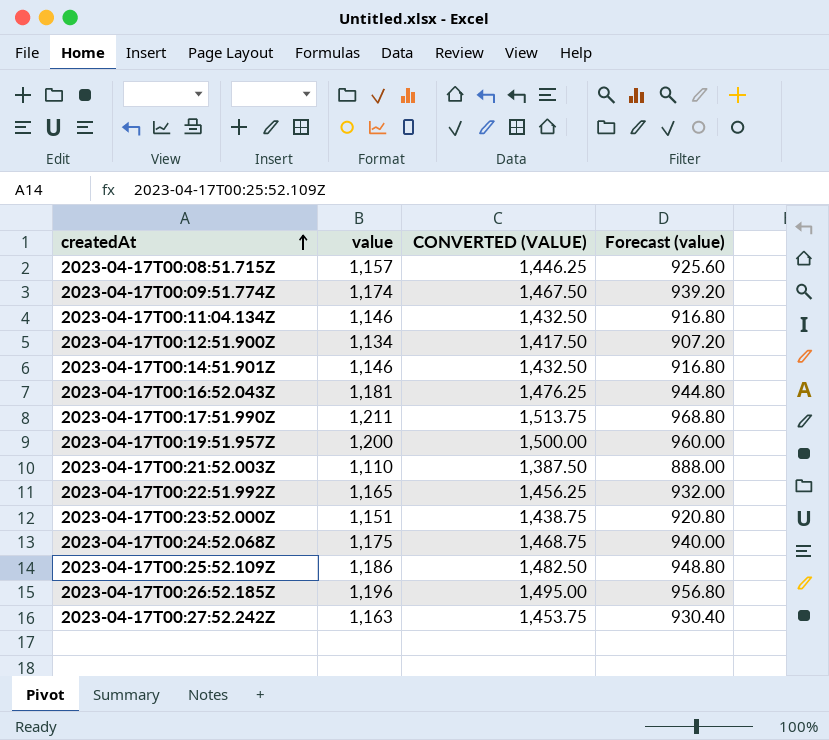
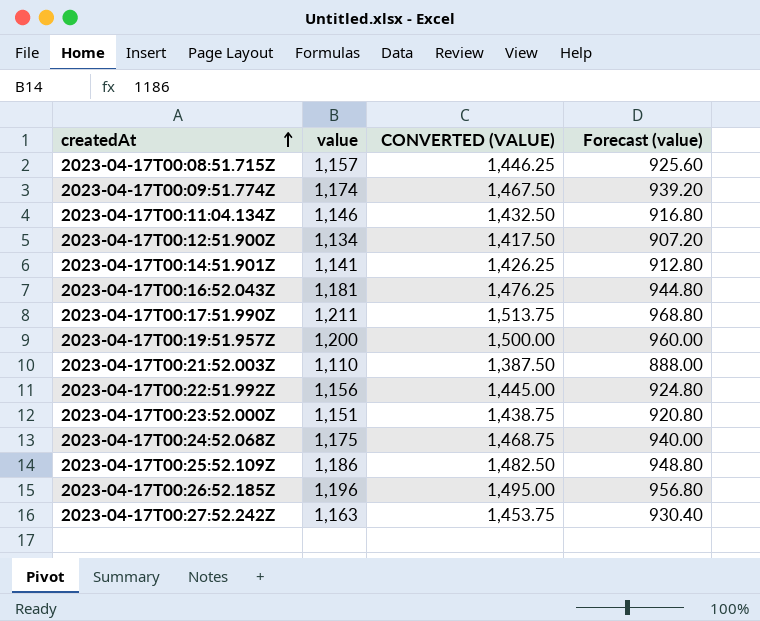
2023-04-17T00:14:51.901Z | value: 1,146 -> 1,141
2023-04-17T00:14:51.901Z | CONVERTED (VALUE): 1,432.50 -> 1,426.25
2023-04-17T00:14:51.901Z | Forecast (value): 916.80 -> 912.80
2023-04-17T00:22:51.992Z | value: 1,165 -> 1,156
2023-04-17T00:22:51.992Z | CONVERTED (VALUE): 1,456.25 -> 1,445.00
2023-04-17T00:22:51.992Z | Forecast (value): 932.00 -> 924.80

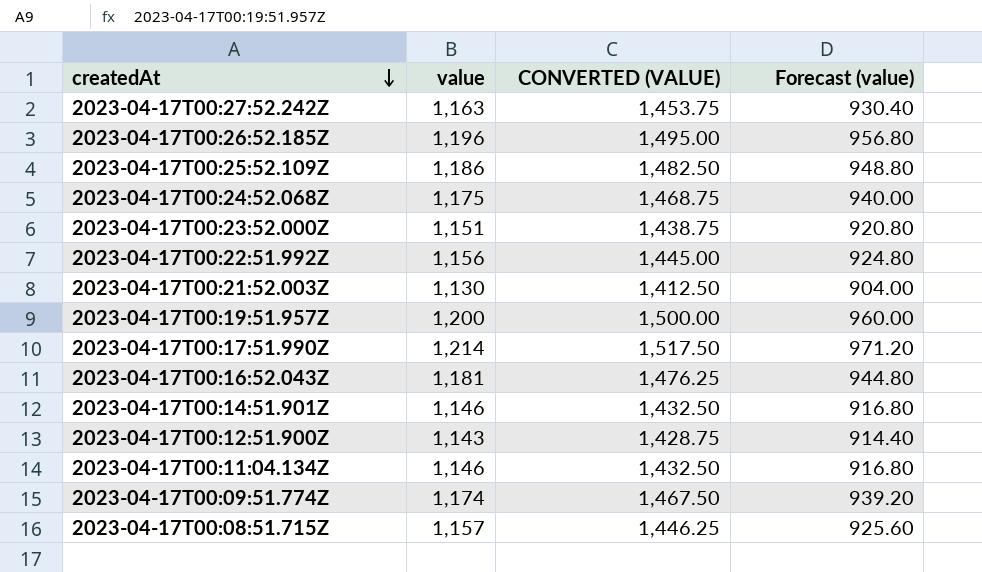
row order: createdAt ascending -> createdAt descending
2023-04-17T00:21:52.003Z | value: 1,110 -> 1,130
2023-04-17T00:21:52.003Z | CONVERTED (VALUE): 1,387.50 -> 1,412.50
2023-04-17T00:21:52.003Z | Forecast (value): 888.00 -> 904.00
2023-04-17T00:17:51.990Z | value: 1,211 -> 1,214
2023-04-17T00:17:51.990Z | CONVERTED (VALUE): 1,513.75 -> 1,517.50
2023-04-17T00:17:51.990Z | Forecast (value): 968.80 -> 971.20
2023-04-17T00:14:51.901Z | value: 1,141 -> 1,146
2023-04-17T00:14:51.901Z | CONVERTED (VALUE): 1,426.25 -> 1,432.50
2023-04-17T00:14:51.901Z | Forecast (value): 912.80 -> 916.80
2023-04-17T00:12:51.900Z | value: 1,134 -> 1,143
2023-04-17T00:12:51.900Z | CONVERTED (VALUE): 1,417.50 -> 1,428.75
2023-04-17T00:12:51.900Z | Forecast (value): 907.20 -> 914.40

